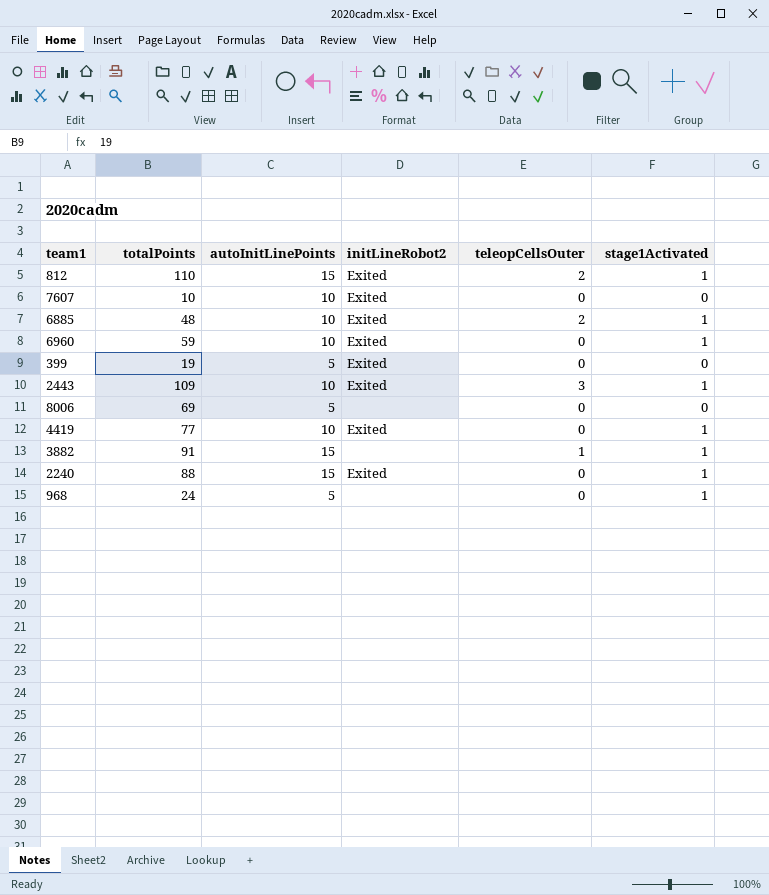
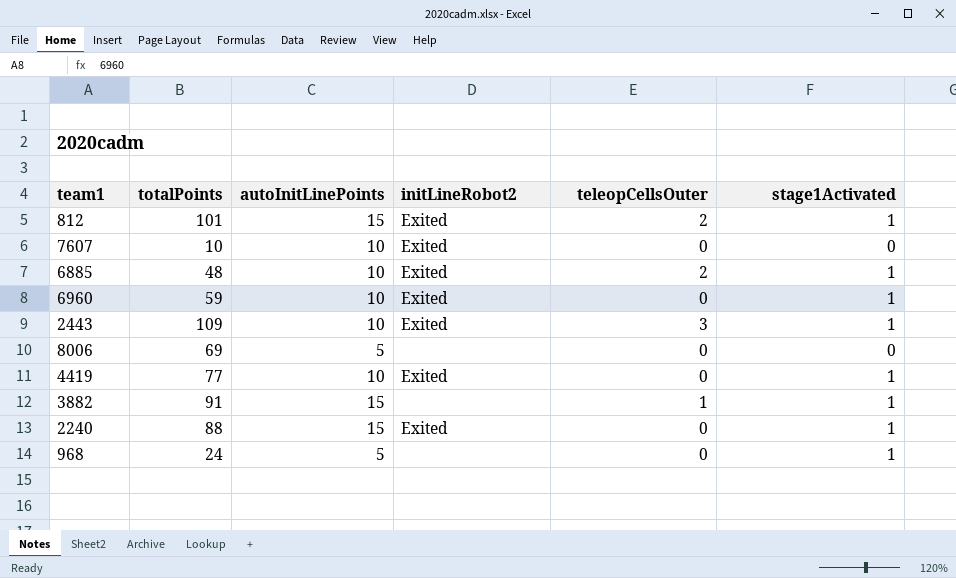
row 399: 19 | 5 | Exited | 0 | 0 -> none
812 | totalPoints: 110 -> 101

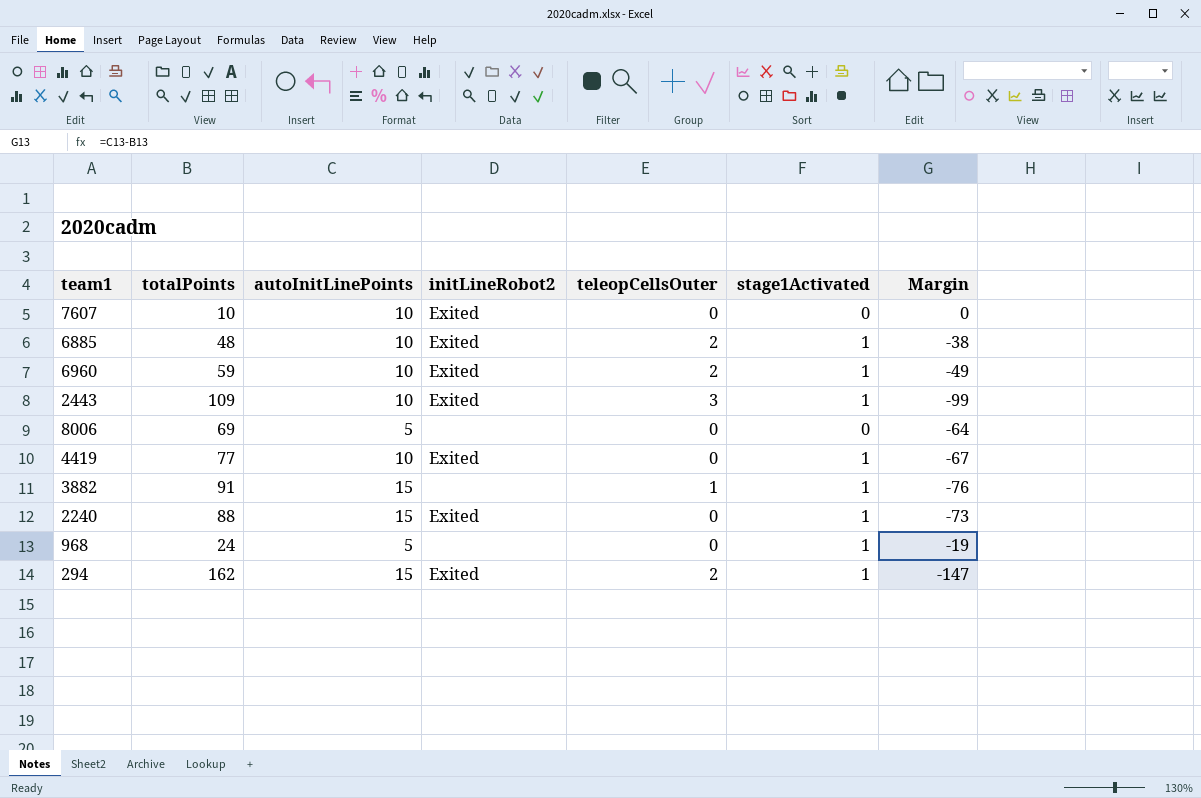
column Margin | formula: none -> [autoInitLinePoints] - [totalPoints]
row 812: 101 | 15 | Exited | 2 | 1 -> none
6960 | teleopCellsOuter: 0 -> 2
row 294: none -> 162 | 15 | Exited | 2 | 1 | -147

